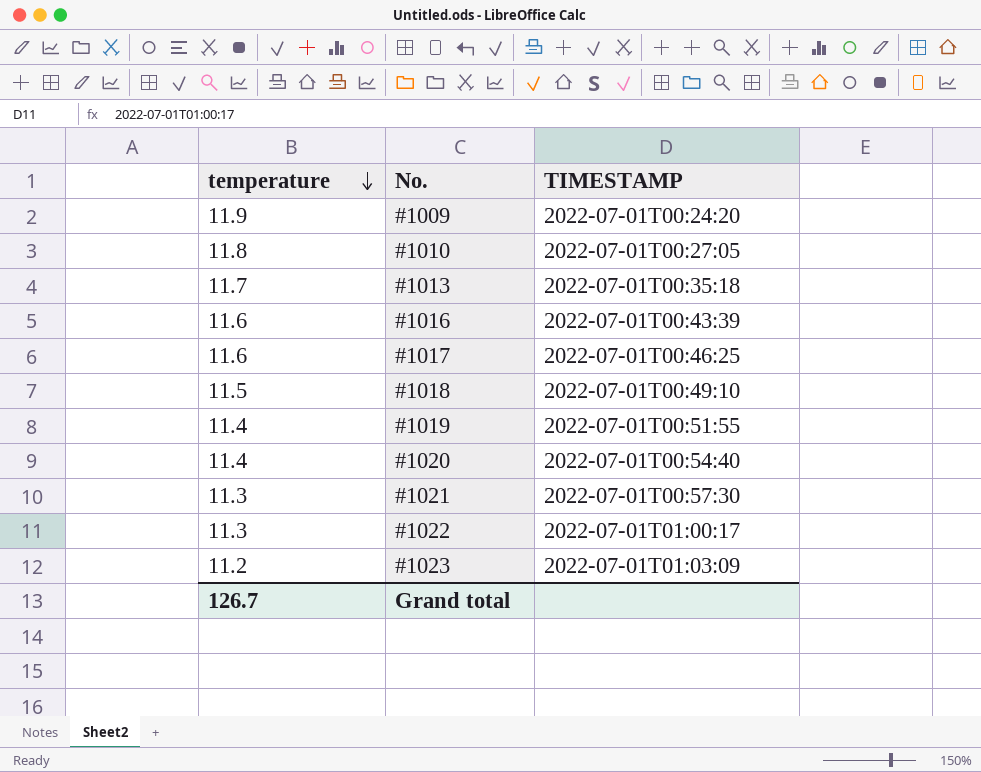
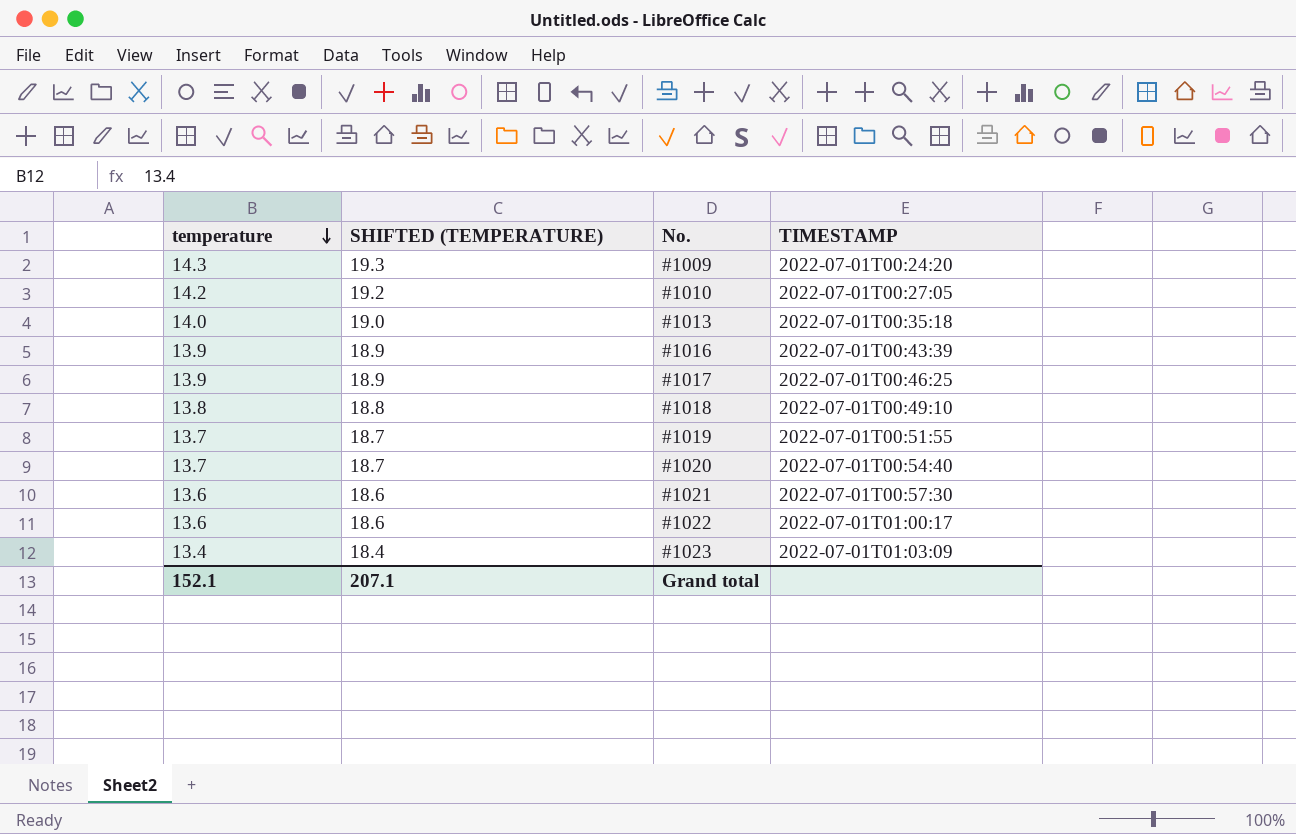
column SHIFTED (TEMPERATURE) | formula: none -> [temperature] + 5
#1009 | temperature: 11.9 -> 14.3
#1010 | temperature: 11.8 -> 14.2
#1013 | temperature: 11.7 -> 14.0
#1016 | temperature: 11.6 -> 13.9
#1017 | temperature: 11.6 -> 13.9
#1018 | temperature: 11.5 -> 13.8
#1019 | temperature: 11.4 -> 13.7
#1020 | temperature: 11.4 -> 13.7
#1021 | temperature: 11.3 -> 13.6
#1022 | temperature: 11.3 -> 13.6
#1023 | temperature: 11.2 -> 13.4
Grand total | temperature: 126.7 -> 152.1

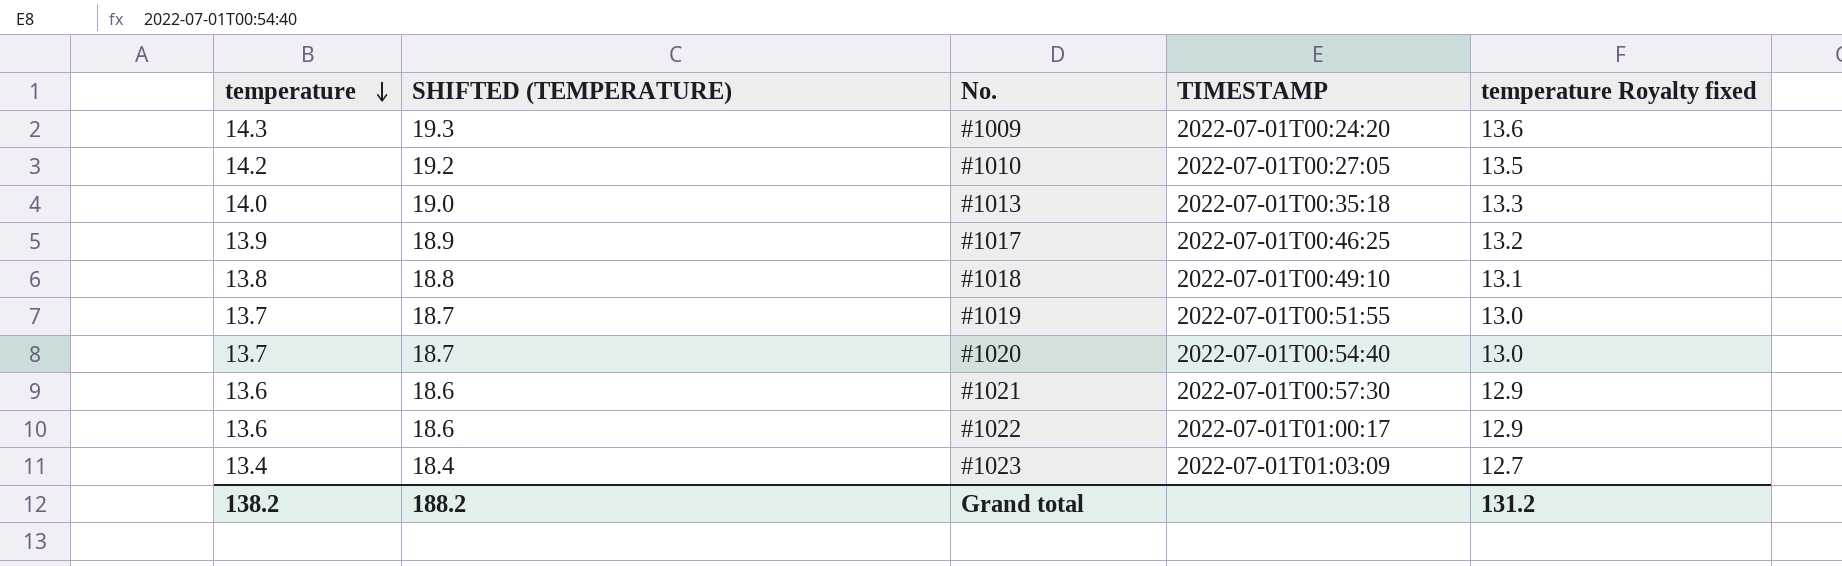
column temperature Royalty fixed | formula: none -> [temperature] * 0.95
row #1016: 13.9 | 18.9 | 2022-07-01T00:43:39 -> none
Grand total | temperature: 152.1 -> 138.2
Grand total | SHIFTED (TEMPERATURE): 207.1 -> 188.2

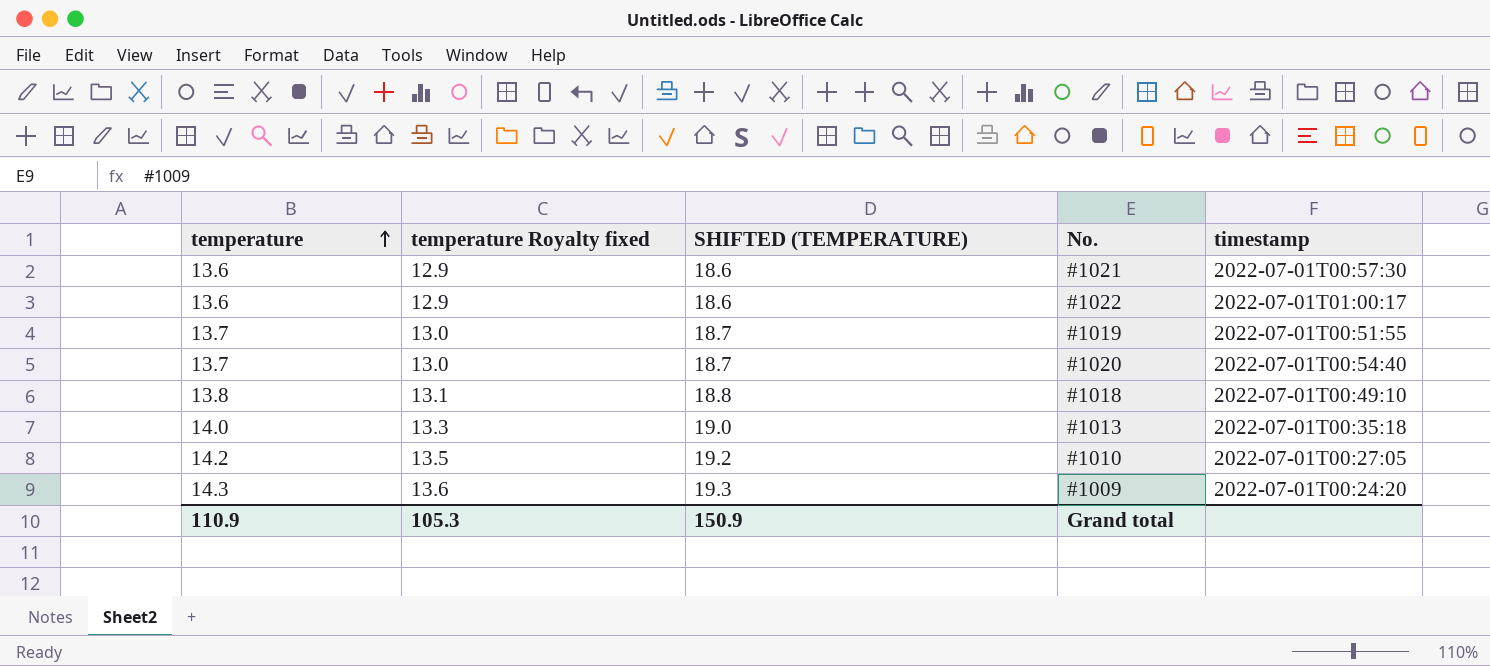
row order: temperature descending -> temperature ascending
column temperature Royalty fixed | position: 5 -> 2
column name: TIMESTAMP -> timestamp
row #1017: 13.9 | 18.9 | 2022-07-01T00:46:25 | 13.2 -> none
row #1023: 13.4 | 18.4 | 2022-07-01T01:03:09 | 12.7 -> none
Grand total | temperature: 138.2 -> 110.9
Grand total | temperature Royalty fixed: 131.2 -> 105.3
Grand total | SHIFTED (TEMPERATURE): 188.2 -> 150.9

